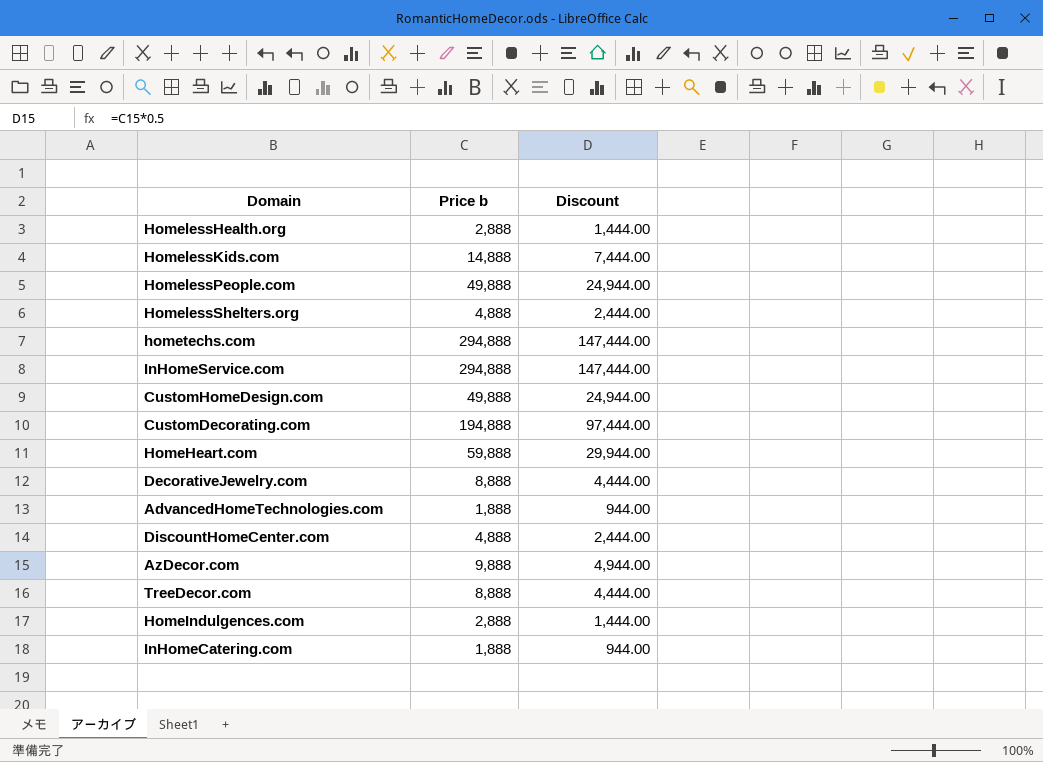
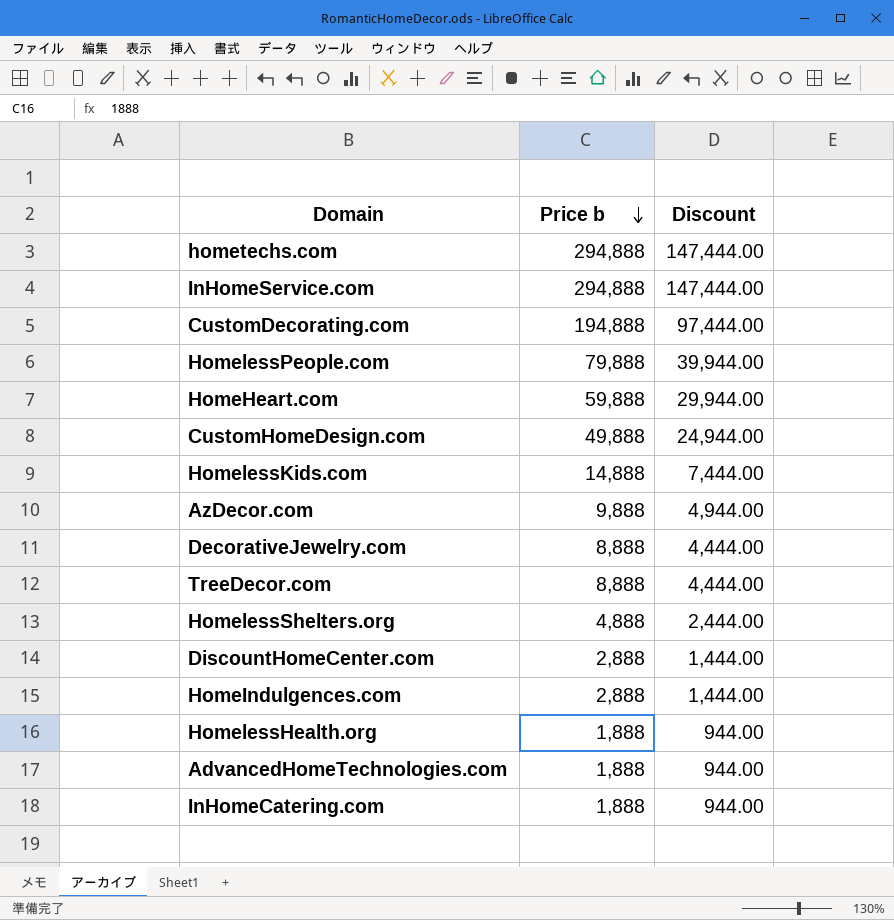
row order: none -> Price b descending
HomelessPeople.com | Price b: 49,888 -> 79,888
HomelessPeople.com | Discount: 24,944.00 -> 39,944.00
DiscountHomeCenter.com | Price b: 4,888 -> 2,888
DiscountHomeCenter.com | Discount: 2,444.00 -> 1,444.00
HomelessHealth.org | Price b: 2,888 -> 1,888
HomelessHealth.org | Discount: 1,444.00 -> 944.00

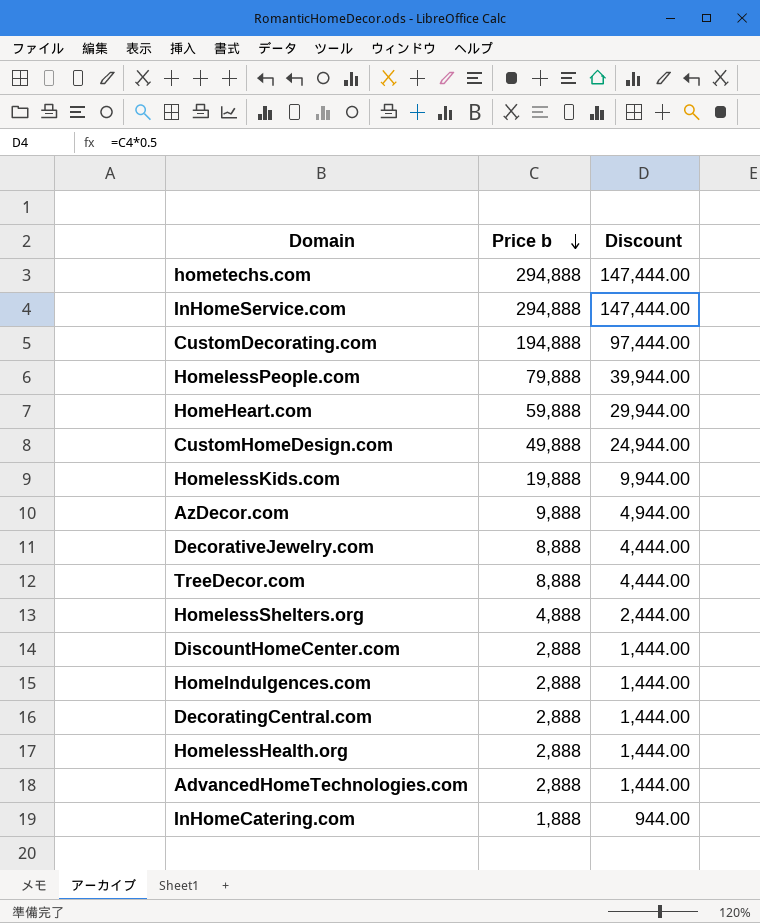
HomelessKids.com | Price b: 14,888 -> 19,888
HomelessKids.com | Discount: 7,444.00 -> 9,944.00
row DecoratingCentral.com: none -> 2,888 | 1,444.00
HomelessHealth.org | Price b: 1,888 -> 2,888
HomelessHealth.org | Discount: 944.00 -> 1,444.00
AdvancedHomeTechnologies.com | Price b: 1,888 -> 2,888
AdvancedHomeTechnologies.com | Discount: 944.00 -> 1,444.00

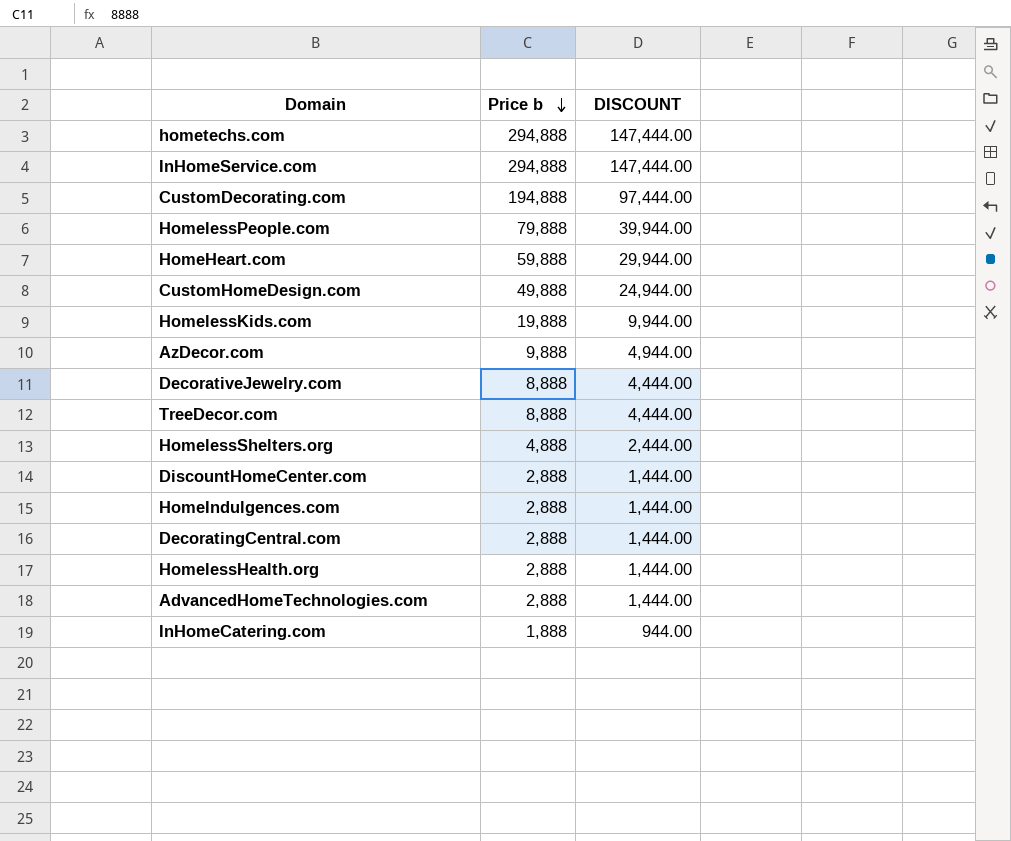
column name: Discount -> DISCOUNT

